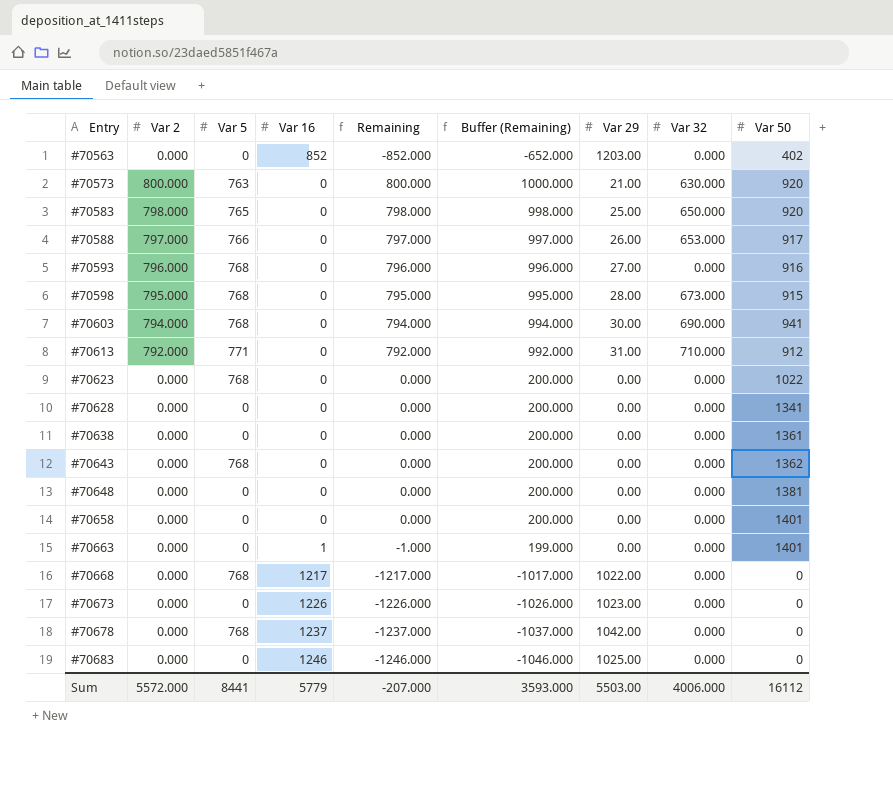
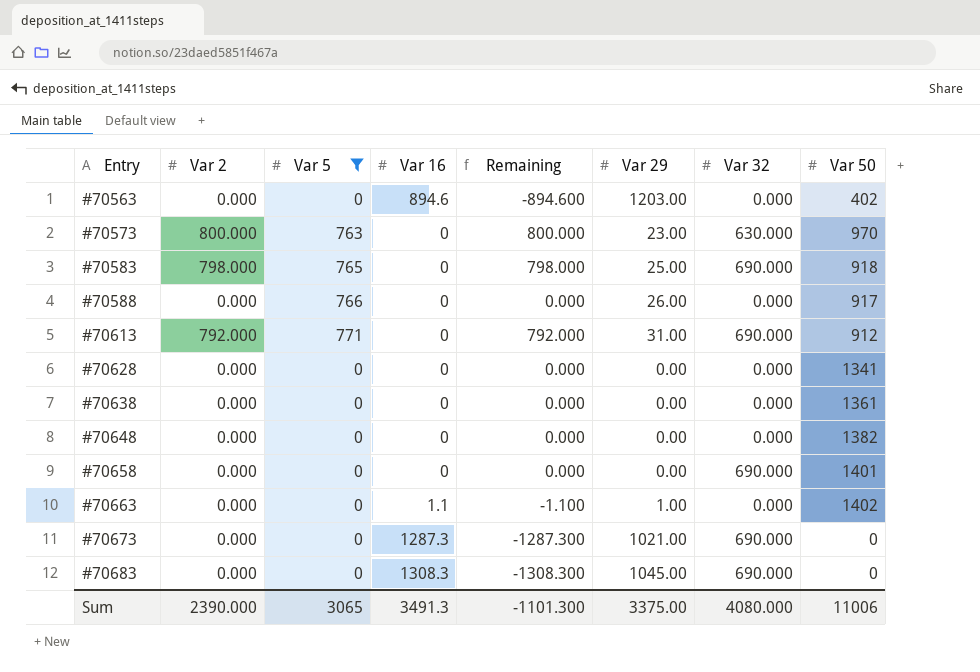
filter: none -> Var 5 != 768
column Buffer (Remaining) | formula: [Remaining] + 200 -> none
#70563 | Var 16: 852 -> 894.6
#70563 | Remaining: -852.000 -> -894.600
#70573 | Var 29: 21.00 -> 23.00
#70573 | Var 50: 920 -> 970
#70583 | Var 32: 650.000 -> 690.000
#70583 | Var 50: 920 -> 918
#70588 | Var 2: 797.000 -> 0.000
#70588 | Remaining: 797.000 -> 0.000
#70588 | Var 32: 653.000 -> 0.000
#70613 | Var 32: 710.000 -> 690.000
#70648 | Var 50: 1381 -> 1382
#70658 | Var 32: 0.000 -> 690.000
#70663 | Var 16: 1 -> 1.1
#70663 | Remaining: -1.000 -> -1.100
#70663 | Var 29: 0.00 -> 1.00
#70663 | Var 50: 1401 -> 1402
#70673 | Var 16: 1226 -> 1287.3
#70673 | Remaining: -1226.000 -> -1287.300
#70673 | Var 29: 1023.00 -> 1021.00
#70673 | Var 32: 0.000 -> 690.000
#70683 | Var 16: 1246 -> 1308.3
#70683 | Remaining: -1246.000 -> -1308.300
#70683 | Var 29: 1025.00 -> 1045.00
#70683 | Var 32: 0.000 -> 690.000
Sum | Var 2: 5572.000 -> 2390.000
Sum | Var 5: 8441 -> 3065
Sum | Var 16: 5779 -> 3491.3
Sum | Remaining: -207.000 -> -1101.300
Sum | Var 29: 5503.00 -> 3375.00
Sum | Var 32: 4006.000 -> 4080.000
Sum | Var 50: 16112 -> 11006

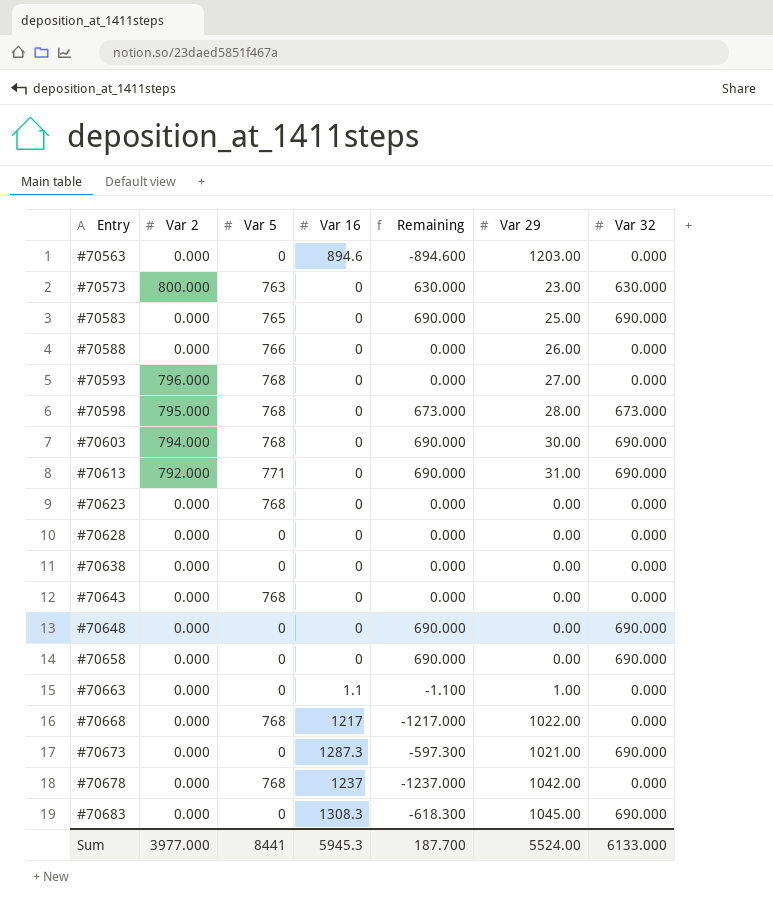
filter: Var 5 != 768 -> none
column Var 50 | position: 8 -> none
column Remaining | formula: [Var 2] - [Var 16] -> [Var 32] - [Var 16]
#70583 | Var 2: 798.000 -> 0.000
#70648 | Var 32: 0.000 -> 690.000
Sum | Var 2: 2390.000 -> 3977.000
Sum | Var 5: 3065 -> 8441
Sum | Var 16: 3491.3 -> 5945.3
Sum | Remaining: -1101.300 -> 187.700
Sum | Var 29: 3375.00 -> 5524.00
Sum | Var 32: 4080.000 -> 6133.000

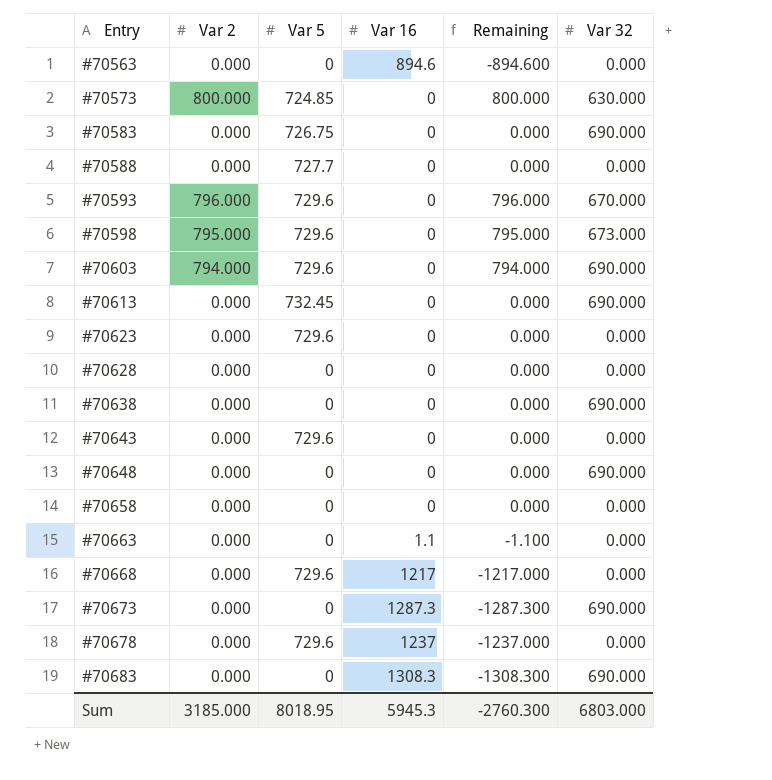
column Var 29 | position: 6 -> none
column Remaining | formula: [Var 32] - [Var 16] -> [Var 2] - [Var 16]
#70573 | Var 5: 763 -> 724.85
#70583 | Var 5: 765 -> 726.75
#70588 | Var 5: 766 -> 727.7
#70593 | Var 5: 768 -> 729.6
#70593 | Var 32: 0.000 -> 670.000
#70598 | Var 5: 768 -> 729.6
#70603 | Var 5: 768 -> 729.6
#70613 | Var 2: 792.000 -> 0.000
#70613 | Var 5: 771 -> 732.45
#70623 | Var 5: 768 -> 729.6
#70638 | Var 32: 0.000 -> 690.000
#70643 | Var 5: 768 -> 729.6
#70658 | Var 32: 690.000 -> 0.000
#70668 | Var 5: 768 -> 729.6
#70678 | Var 5: 768 -> 729.6
Sum | Var 2: 3977.000 -> 3185.000
Sum | Var 5: 8441 -> 8018.95
Sum | Remaining: 187.700 -> -2760.300
Sum | Var 32: 6133.000 -> 6803.000

